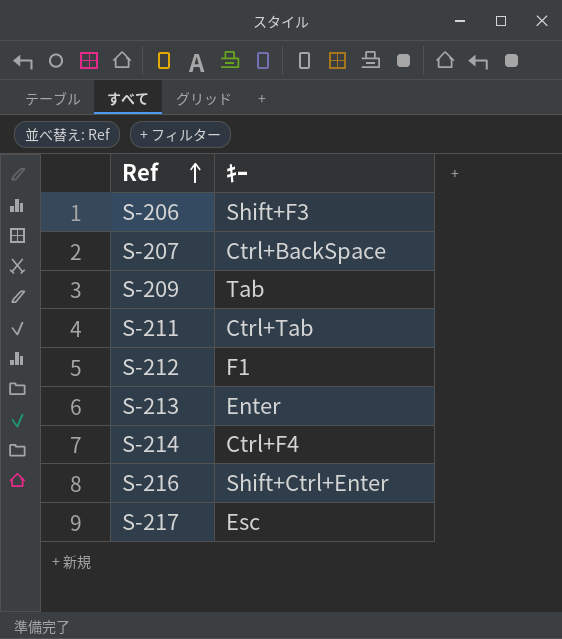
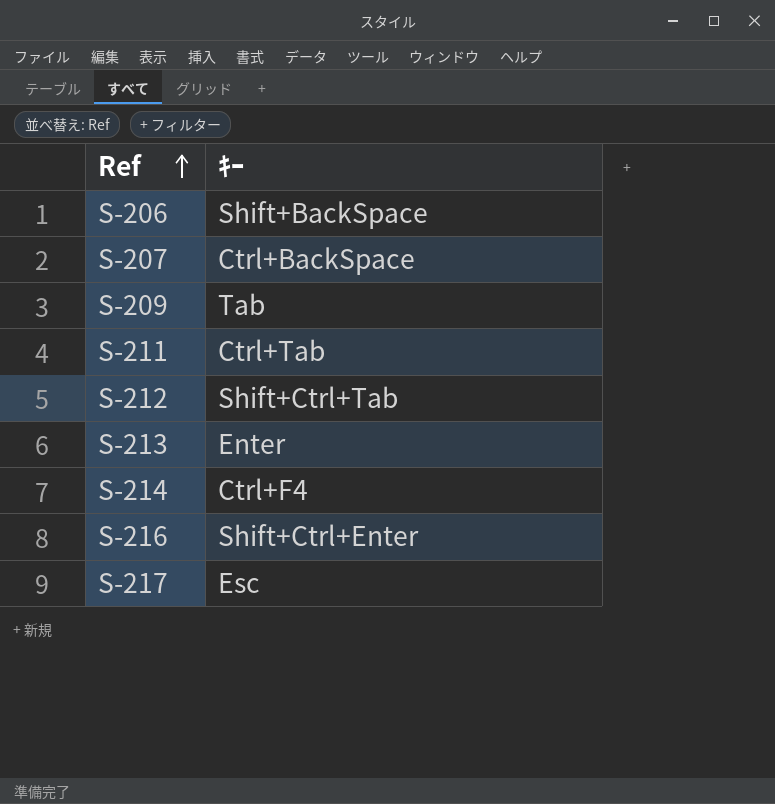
S-206 | ｷｰ: Shift+F3 -> Shift+BackSpace
S-212 | ｷｰ: F1 -> Shift+Ctrl+Tab

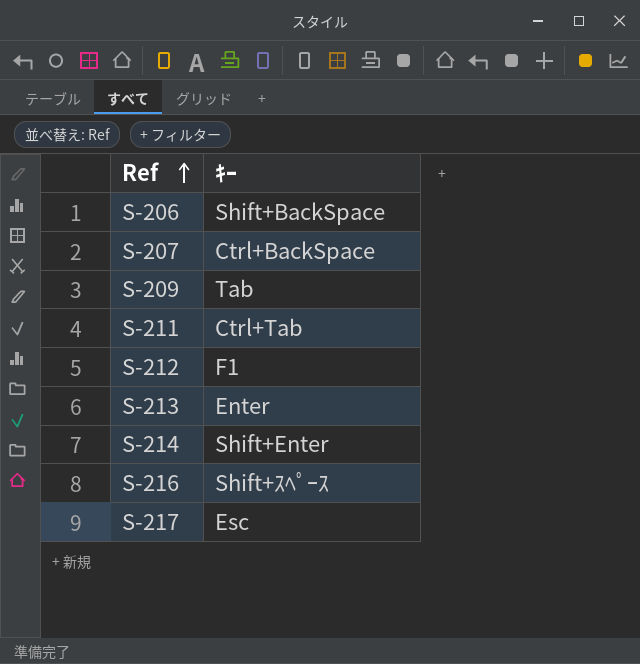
S-212 | ｷｰ: Shift+Ctrl+Tab -> F1
S-214 | ｷｰ: Ctrl+F4 -> Shift+Enter
S-216 | ｷｰ: Shift+Ctrl+Enter -> Shift+ｽﾍﾟｰｽ

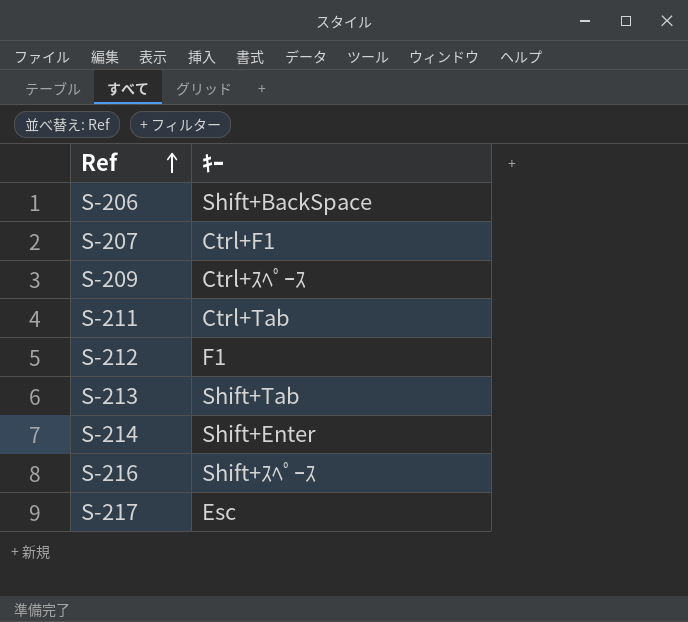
S-207 | ｷｰ: Ctrl+BackSpace -> Ctrl+F1
S-209 | ｷｰ: Tab -> Ctrl+ｽﾍﾟｰｽ
S-213 | ｷｰ: Enter -> Shift+Tab

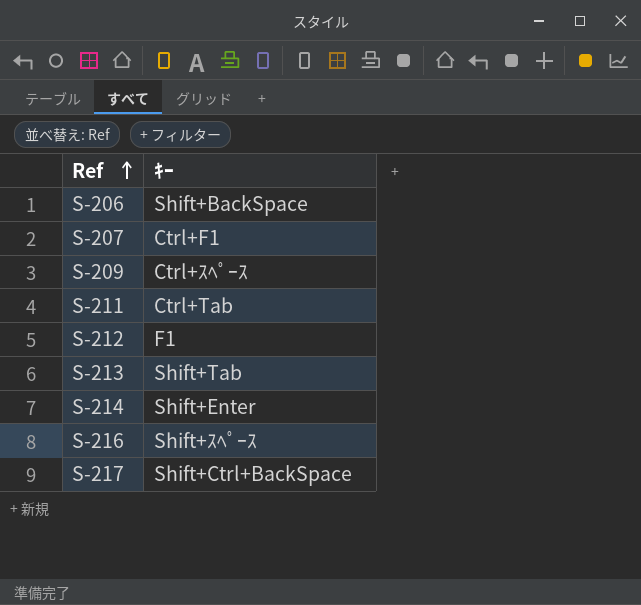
S-217 | ｷｰ: Esc -> Shift+Ctrl+BackSpace

